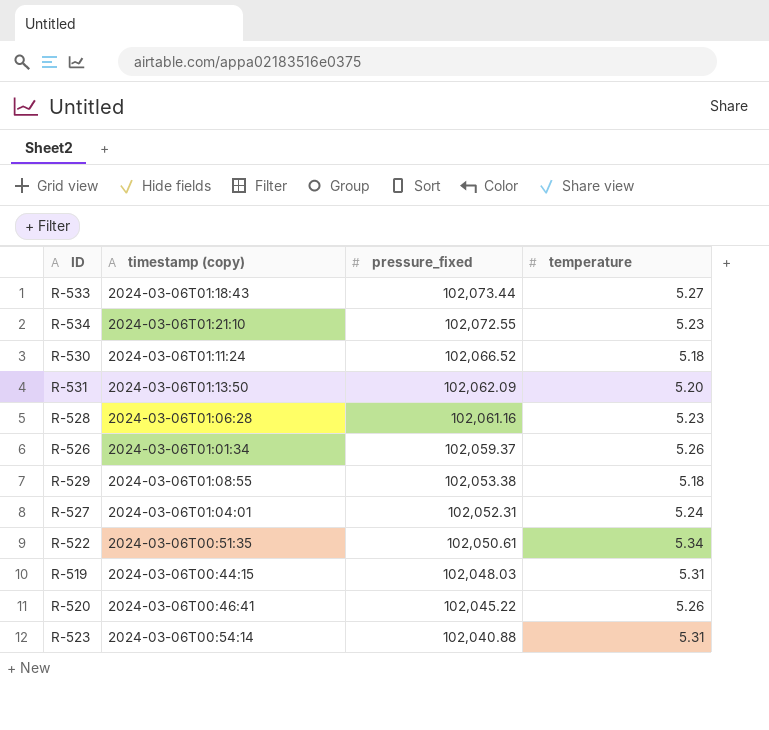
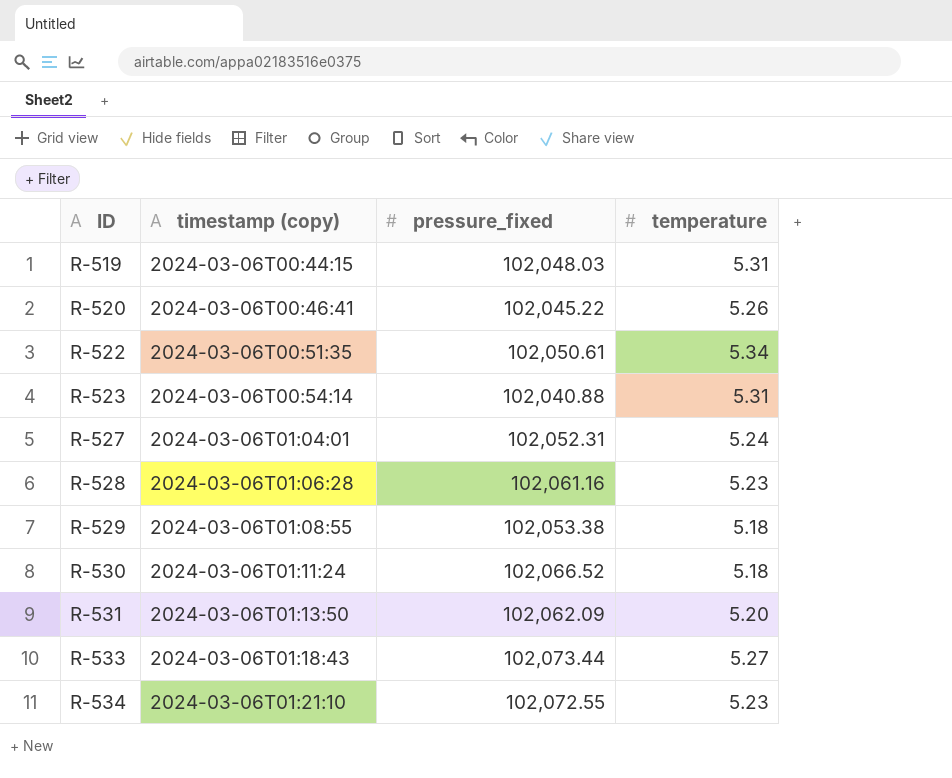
row order: pressure_fixed descending -> ID ascending
row R-526: 2024-03-06T01:01:34 | 102,059.37 | 5.26 -> none

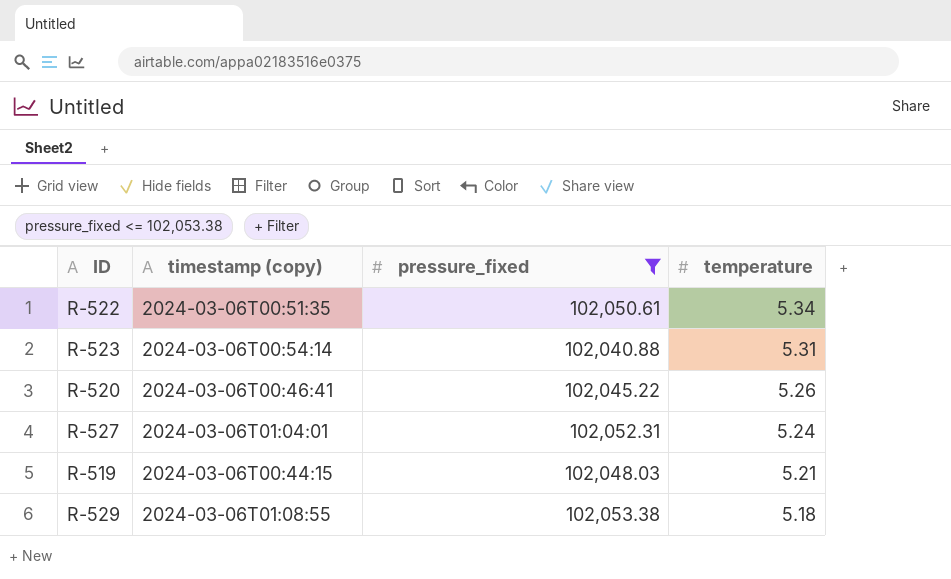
filter: none -> pressure_fixed <= 102,053.38
row order: ID ascending -> temperature descending
R-519 | temperature: 5.31 -> 5.21

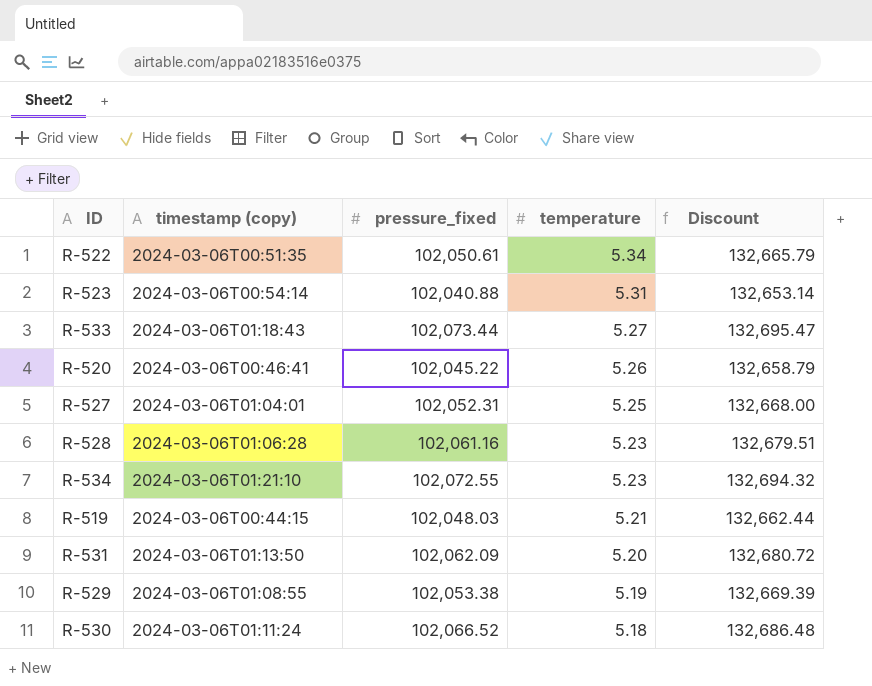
filter: pressure_fixed <= 102,053.38 -> none
column Discount | formula: none -> [pressure_fixed] * 1.3
R-527 | temperature: 5.24 -> 5.25
R-529 | temperature: 5.18 -> 5.19

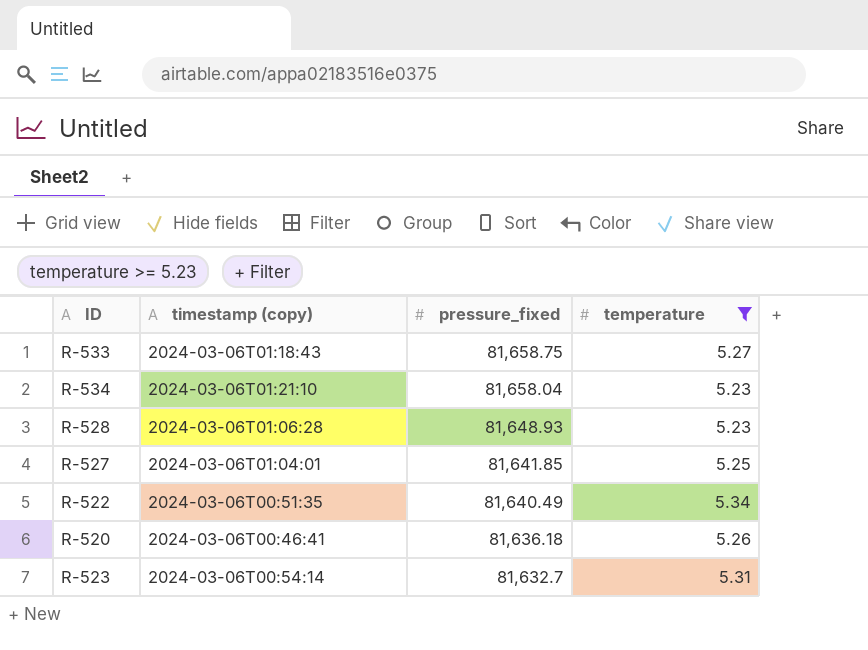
filter: none -> temperature >= 5.23
row order: temperature descending -> pressure_fixed descending
column Discount | formula: [pressure_fixed] * 1.3 -> none
R-533 | pressure_fixed: 102,073.44 -> 81,658.75
R-534 | pressure_fixed: 102,072.55 -> 81,658.04
R-528 | pressure_fixed: 102,061.16 -> 81,648.93
R-527 | pressure_fixed: 102,052.31 -> 81,641.85
R-522 | pressure_fixed: 102,050.61 -> 81,640.49
R-520 | pressure_fixed: 102,045.22 -> 81,636.18
R-523 | pressure_fixed: 102,040.88 -> 81,632.7

